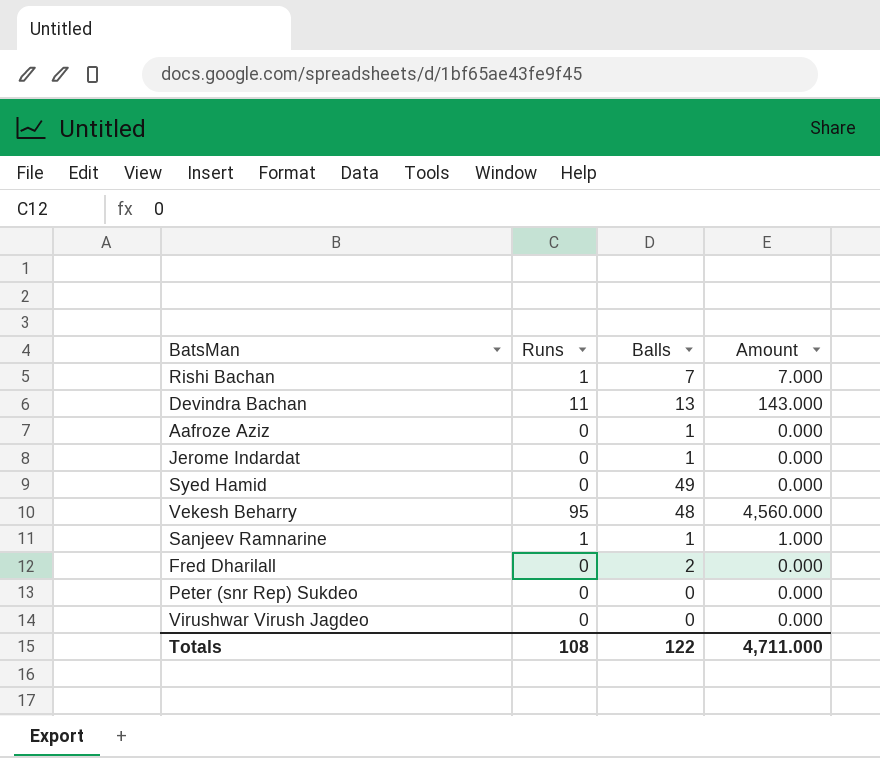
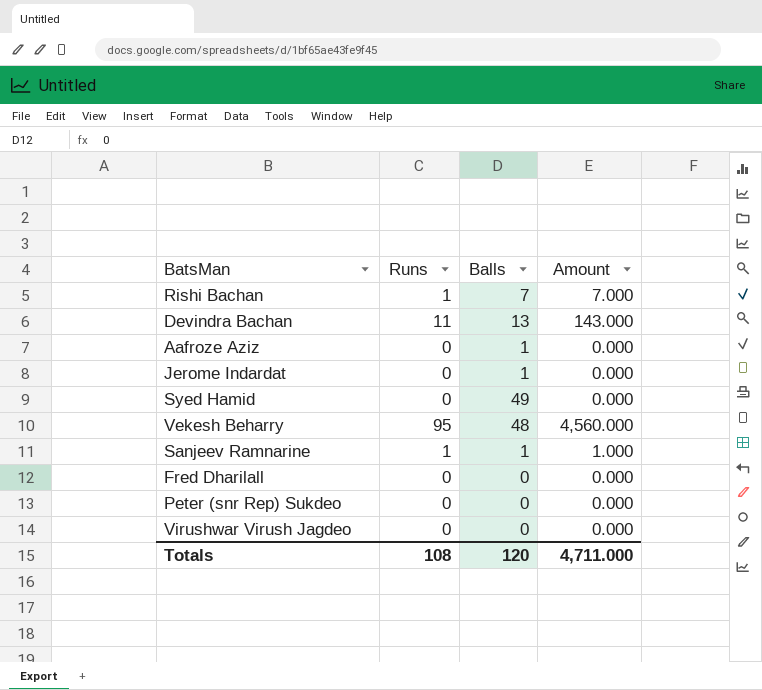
Fred Dharilall | Balls: 2 -> 0
Totals | Balls: 122 -> 120

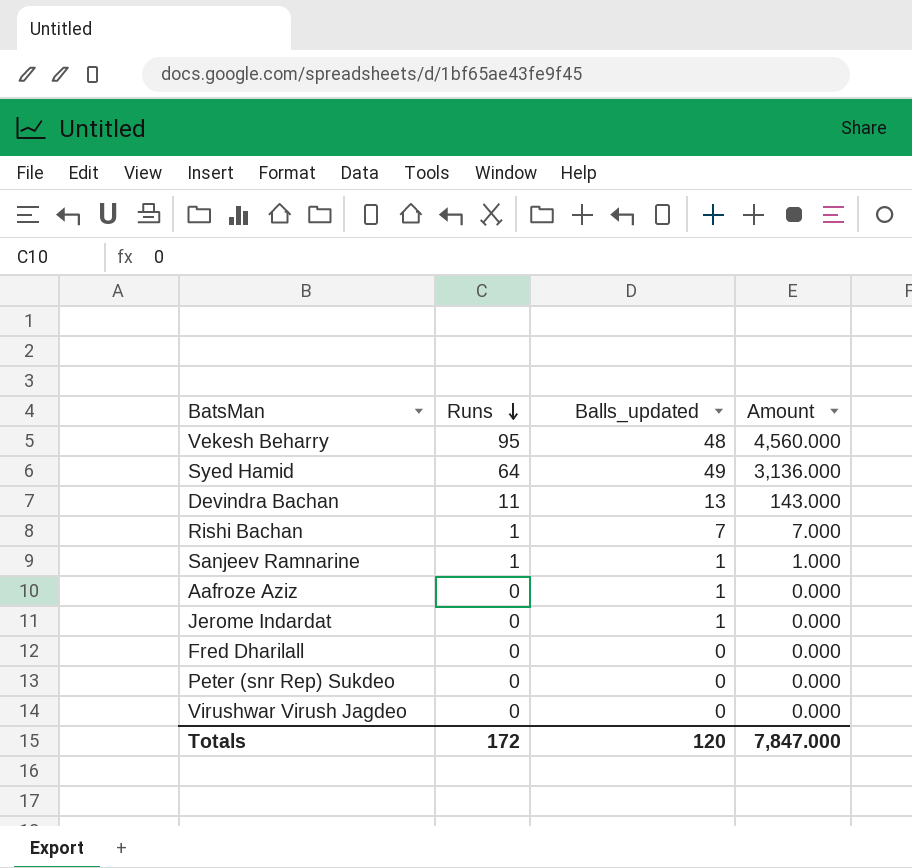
row order: none -> Runs descending
column name: Balls -> Balls_updated
Syed Hamid | Runs: 0 -> 64
Syed Hamid | Amount: 0.000 -> 3,136.000
Totals | Runs: 108 -> 172
Totals | Amount: 4,711.000 -> 7,847.000

